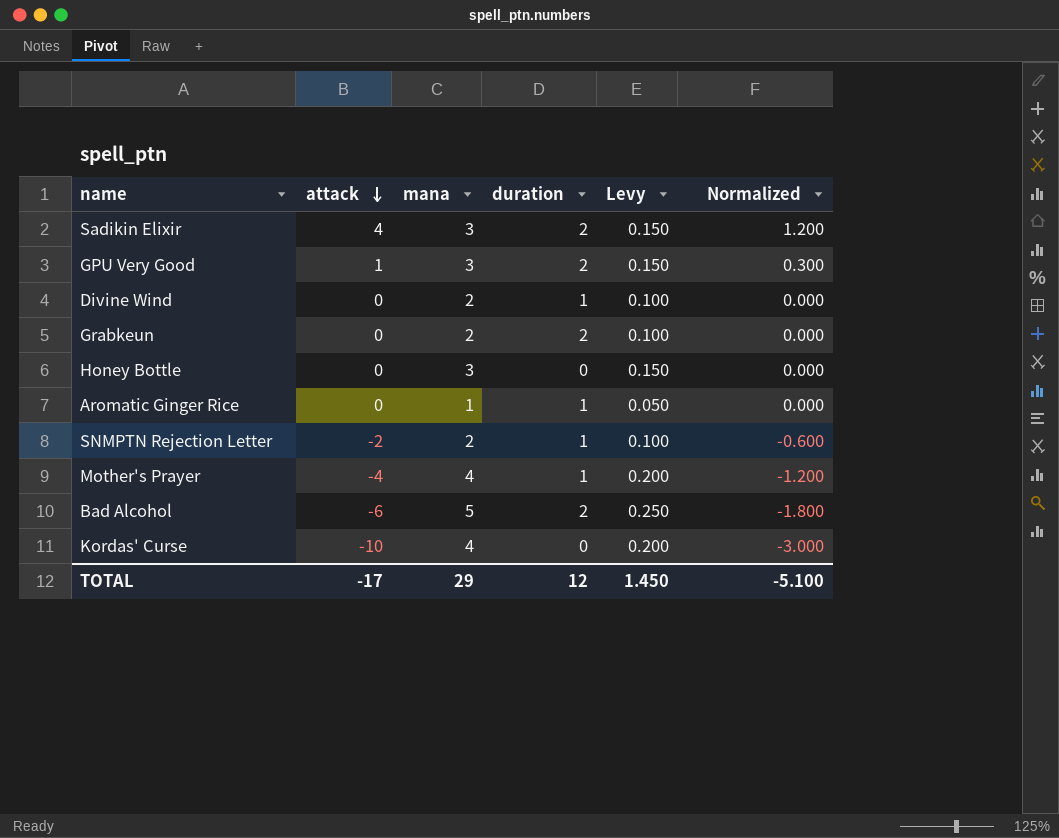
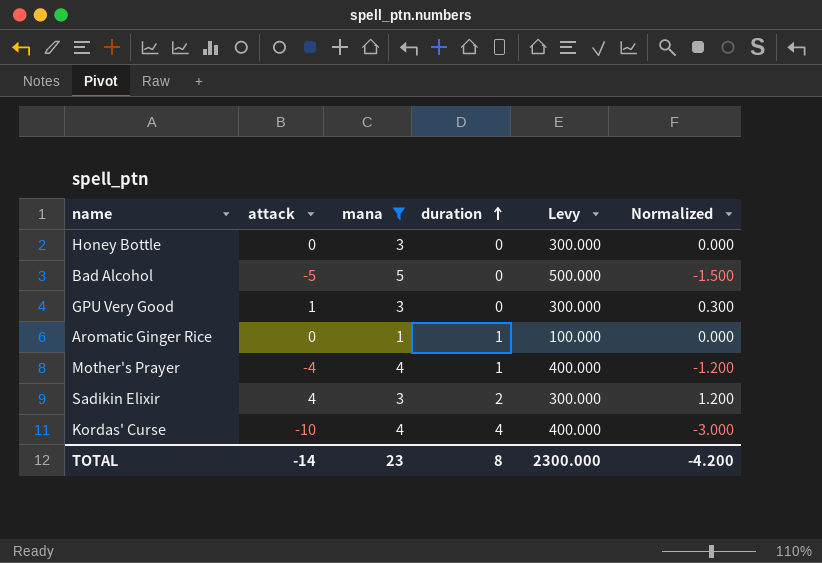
filter: none -> mana != 2
row order: attack descending -> duration ascending
column Levy | formula: [mana] * 0.05 -> [mana] * 100
Bad Alcohol | attack: -6 -> -5
Bad Alcohol | duration: 2 -> 0
Bad Alcohol | Normalized: -1.800 -> -1.500
GPU Very Good | duration: 2 -> 0
Kordas' Curse | duration: 0 -> 4
TOTAL | attack: -17 -> -14
TOTAL | mana: 29 -> 23
TOTAL | duration: 12 -> 8
TOTAL | Levy: 1.450 -> 2300.000
TOTAL | Normalized: -5.100 -> -4.200

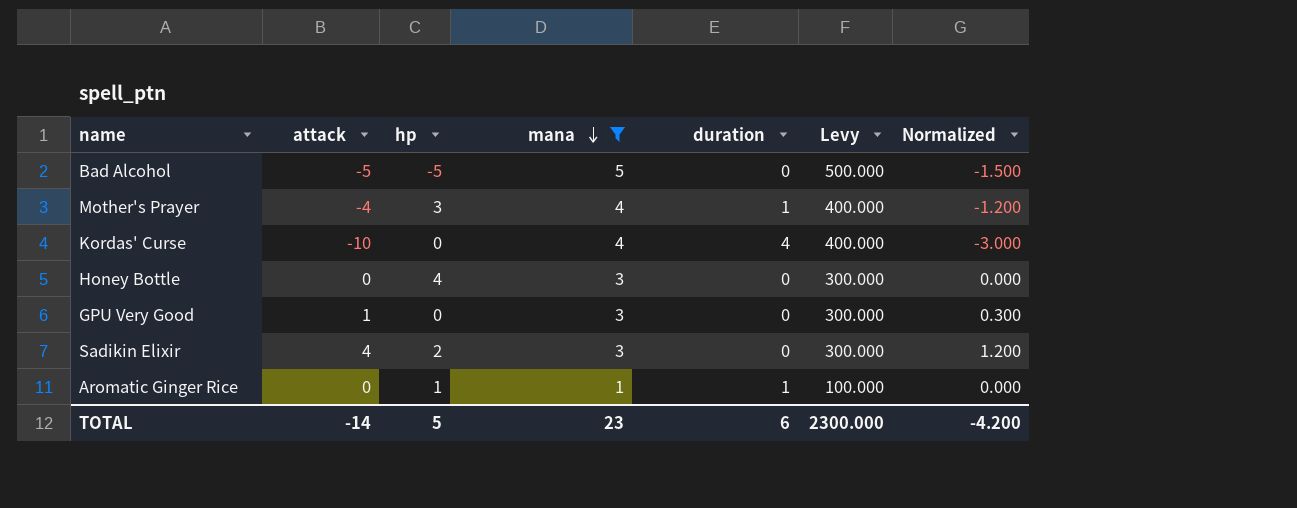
row order: duration ascending -> mana descending
column hp | position: none -> 3
Sadikin Elixir | duration: 2 -> 0
TOTAL | duration: 8 -> 6

